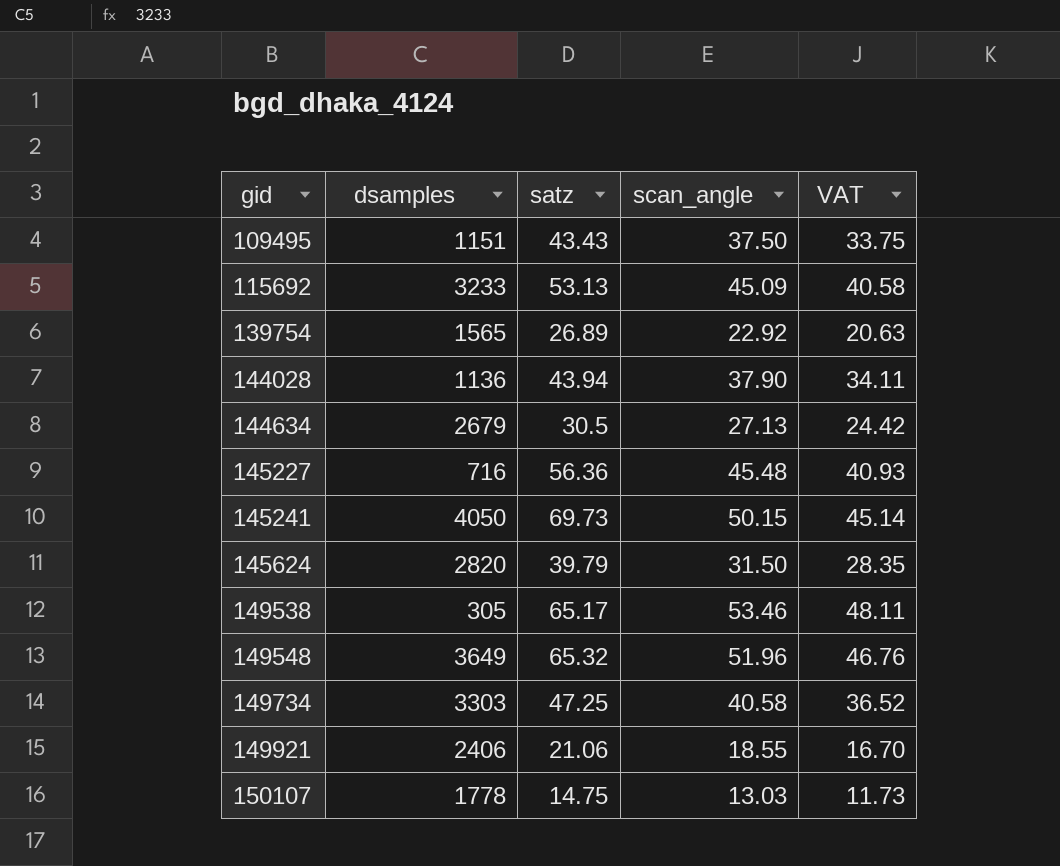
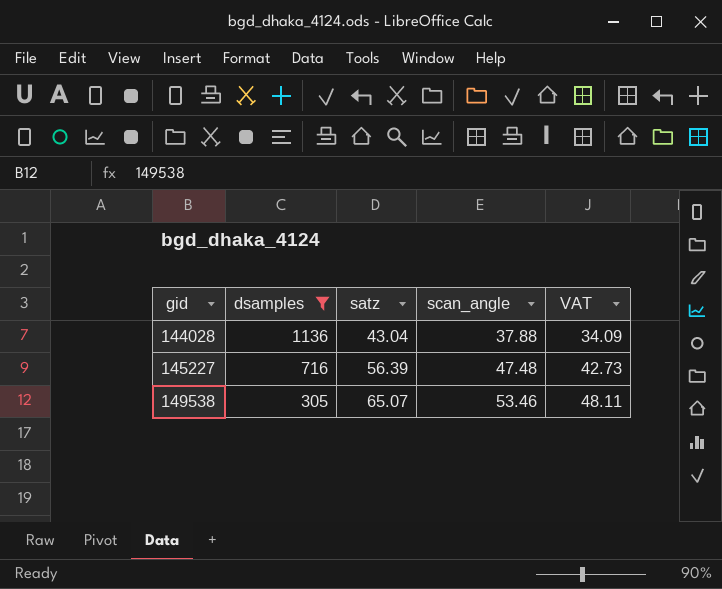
filter: none -> dsamples <= 1136
144028 | satz: 43.94 -> 43.04
144028 | scan_angle: 37.90 -> 37.88
144028 | VAT: 34.11 -> 34.09
145227 | satz: 56.36 -> 56.39
145227 | scan_angle: 45.48 -> 47.48
145227 | VAT: 40.93 -> 42.73
149538 | satz: 65.17 -> 65.07

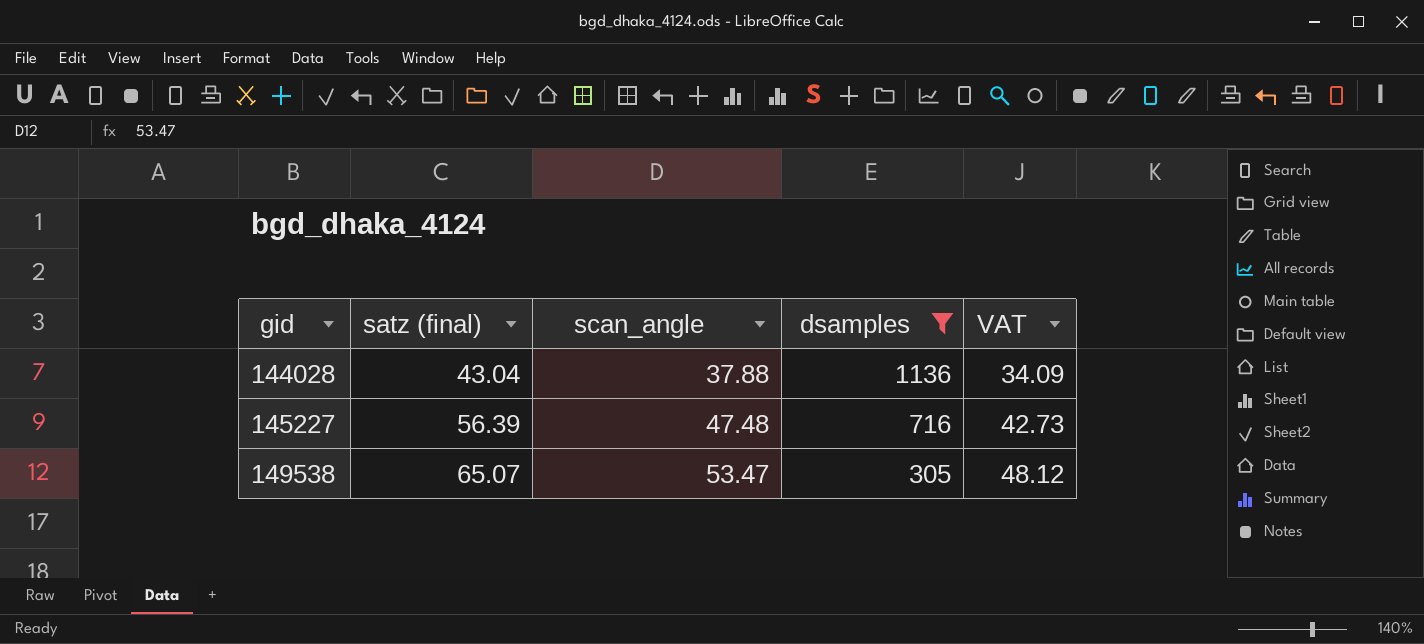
column name: satz -> satz (final)
column dsamples | position: 2 -> 4
149538 | scan_angle: 53.46 -> 53.47
149538 | VAT: 48.11 -> 48.12

